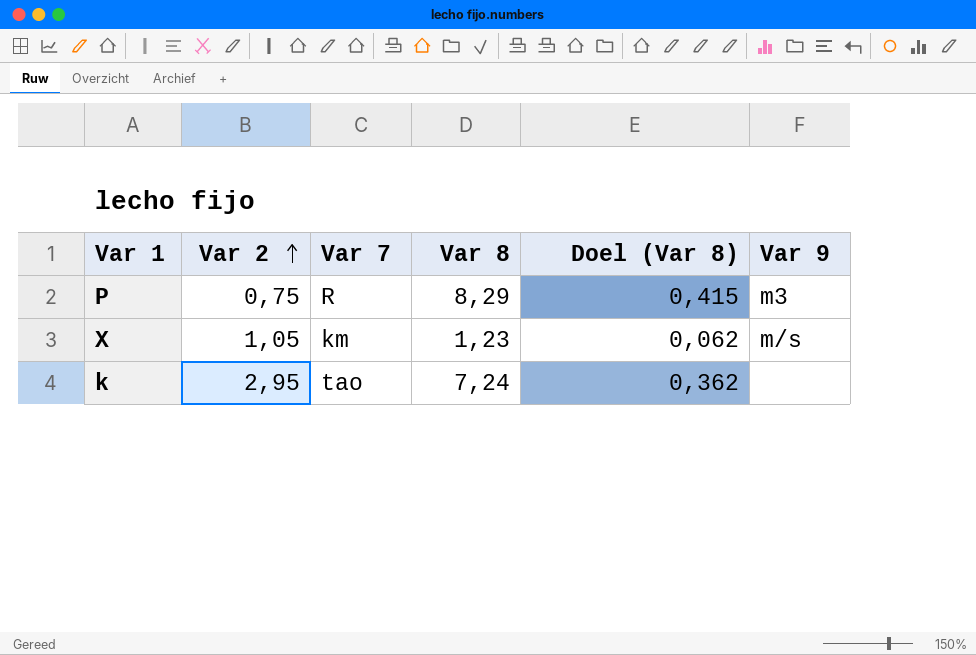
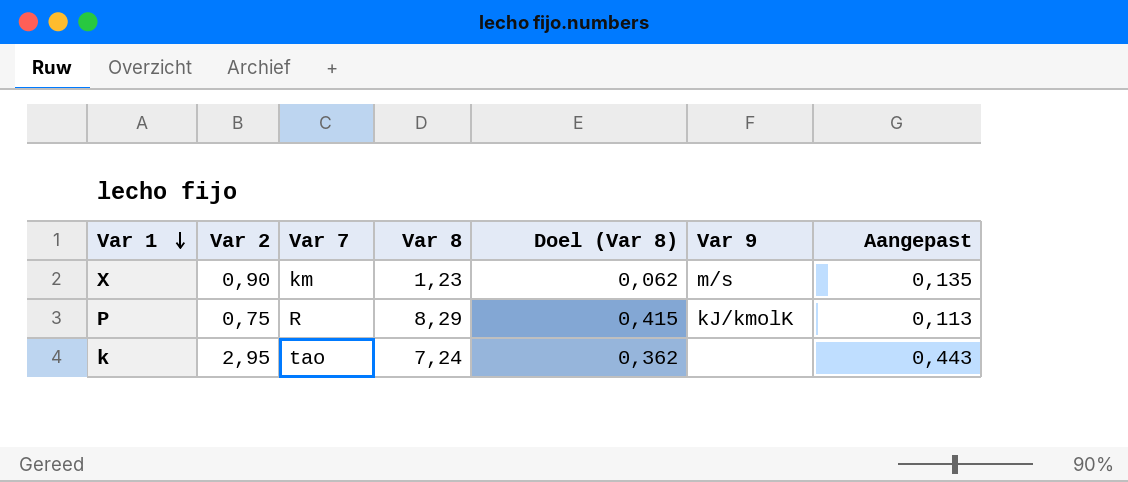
row order: Var 2 ascending -> Var 1 descending
column Aangepast | formula: none -> [Var 2] * 0,15
X | Var 2: 1,05 -> 0,90
P | Var 9: m3 -> kJ/kmolK

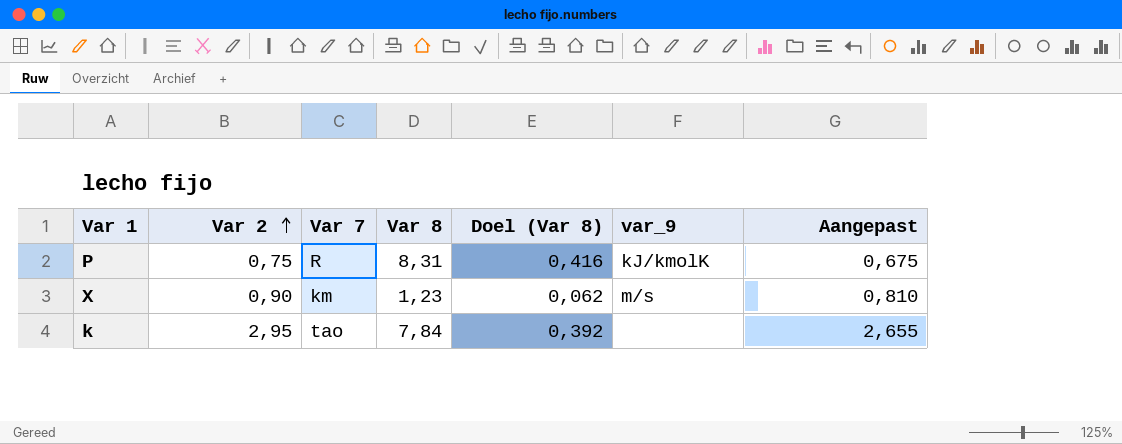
row order: Var 1 descending -> Var 2 ascending
column name: Var 9 -> var_9
column Aangepast | formula: [Var 2] * 0,15 -> [Var 2] * 0,9
P | Var 8: 8,29 -> 8,31
P | Doel (Var 8): 0,415 -> 0,416
k | Var 8: 7,24 -> 7,84
k | Doel (Var 8): 0,362 -> 0,392

